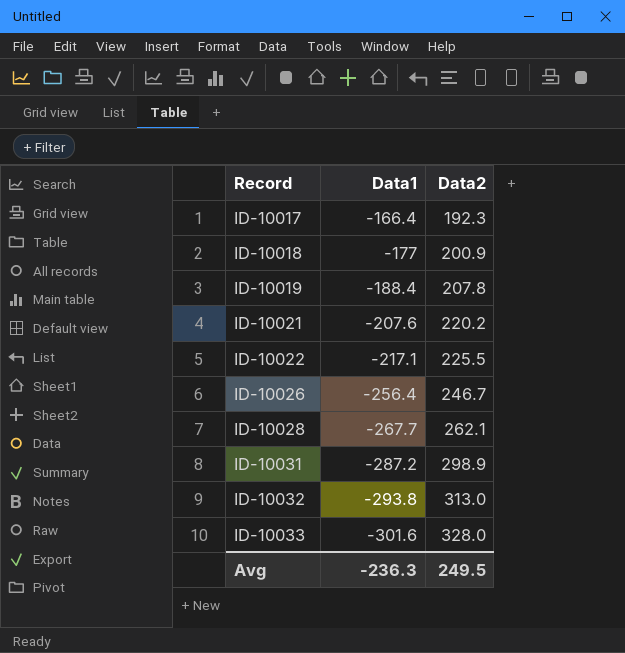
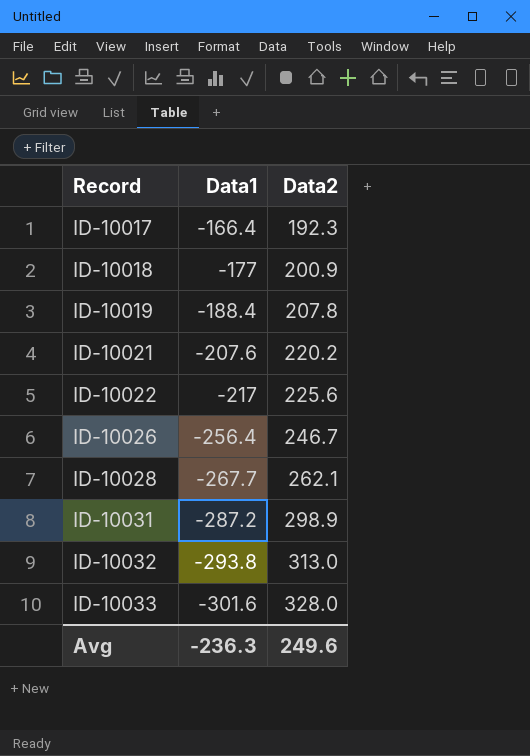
ID-10022 | Data1: -217.1 -> -217
ID-10022 | Data2: 225.5 -> 225.6
Avg | Data2: 249.5 -> 249.6

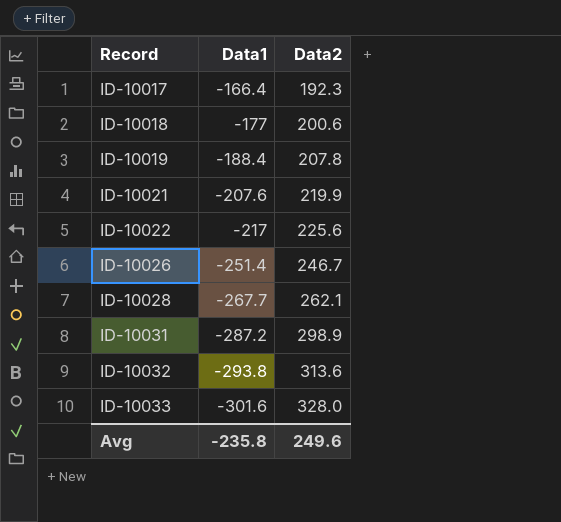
ID-10018 | Data2: 200.9 -> 200.6
ID-10021 | Data2: 220.2 -> 219.9
ID-10026 | Data1: -256.4 -> -251.4
ID-10032 | Data2: 313.0 -> 313.6
Avg | Data1: -236.3 -> -235.8

